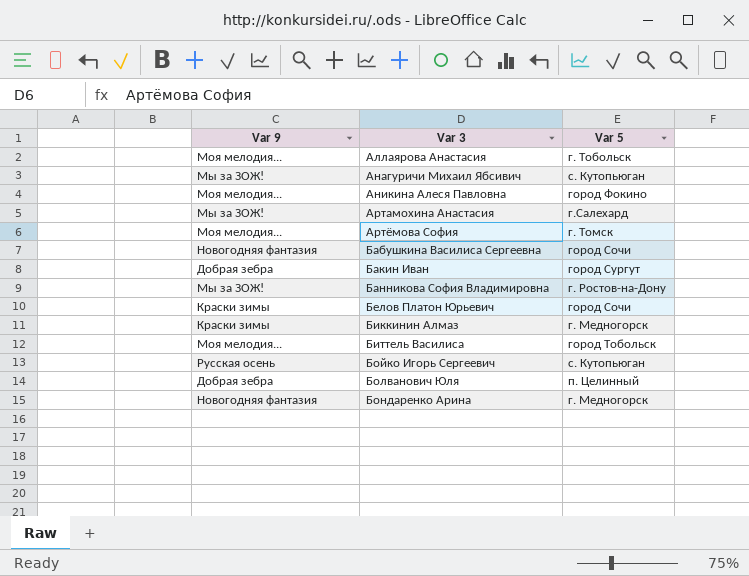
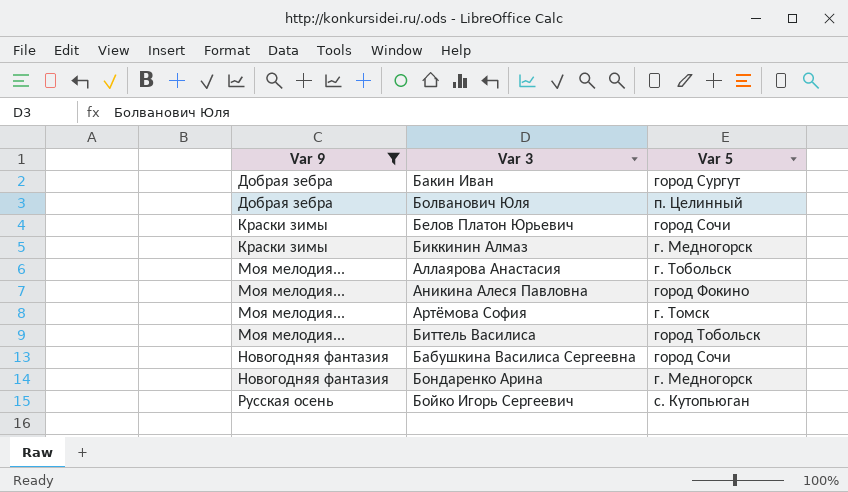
filter: none -> Var 9 != Мы за ЗОЖ!
row order: Var 3 ascending -> Var 9 ascending

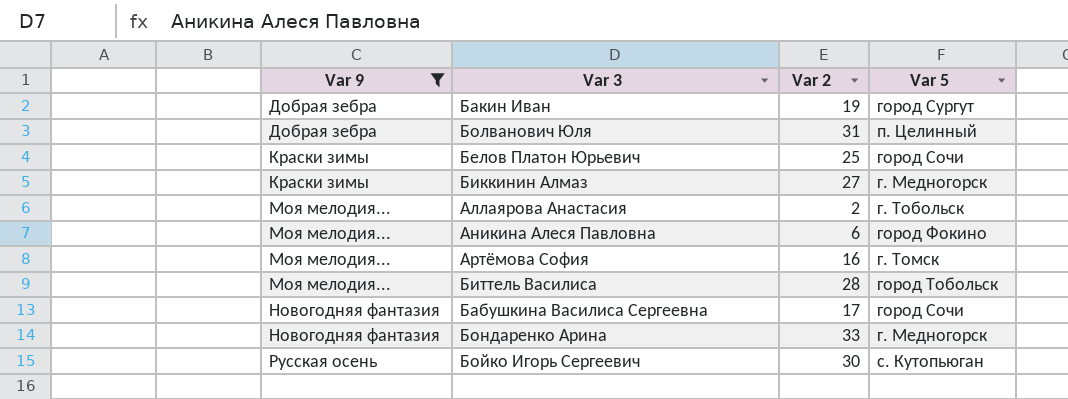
column Var 2 | position: none -> 3

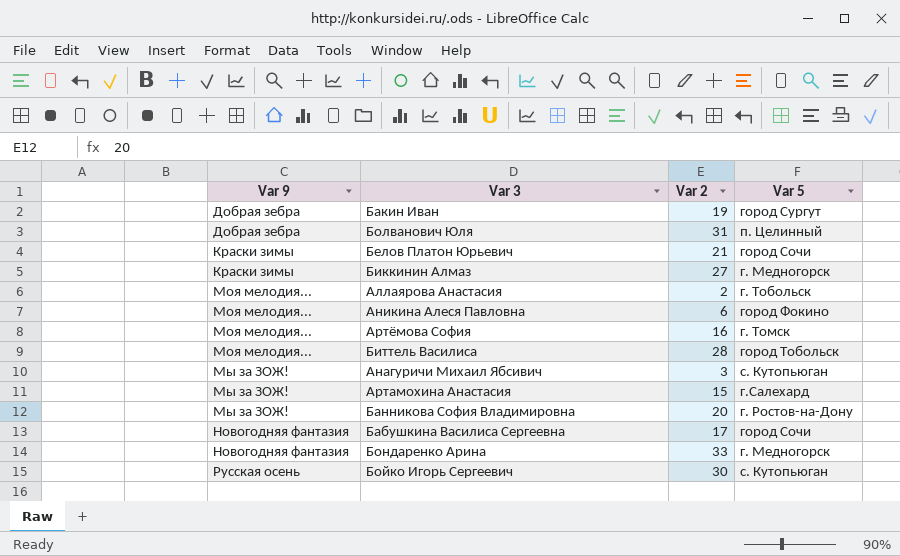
filter: Var 9 != Мы за ЗОЖ! -> none
Белов Платон Юрьевич | Var 2: 25 -> 21

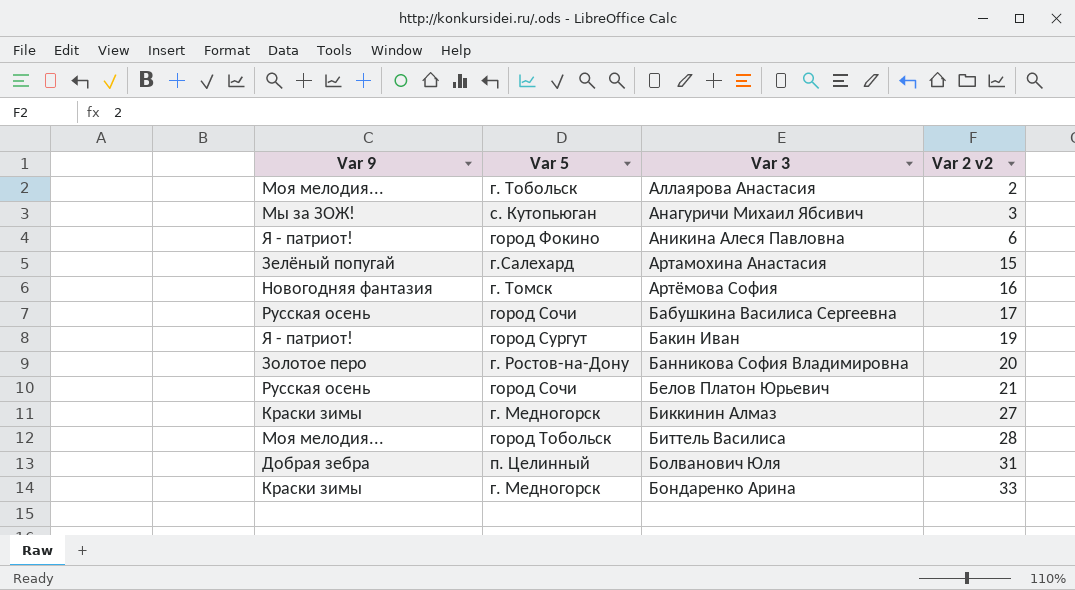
row order: Var 9 ascending -> Var 3 ascending
column Var 5 | position: 4 -> 2
column name: Var 2 -> Var 2 v2
row Бойко Игорь Сергеевич: Русская осень | 30 | с. Кутопьюган -> none
Аникина Алеся Павловна | Var 9: Моя мелодия... -> Я - патриот!
Артамохина Анастасия | Var 9: Мы за ЗОЖ! -> Зелёный попугай
Артёмова София | Var 9: Моя мелодия... -> Новогодняя фантазия
Бабушкина Василиса Сергеевна | Var 9: Новогодняя фантазия -> Русская осень
Бакин Иван | Var 9: Добрая зебра -> Я - патриот!
Банникова София Владимировна | Var 9: Мы за ЗОЖ! -> Золотое перо
Белов Платон Юрьевич | Var 9: Краски зимы -> Русская осень
Бондаренко Арина | Var 9: Новогодняя фантазия -> Краски зимы

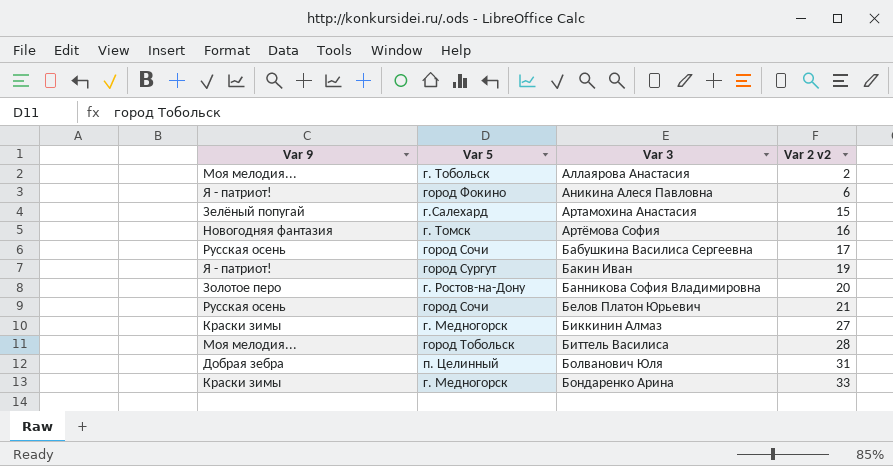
row Анагуричи Михаил Ябсивич: Мы за ЗОЖ! | с. Кутопьюган | 3 -> none

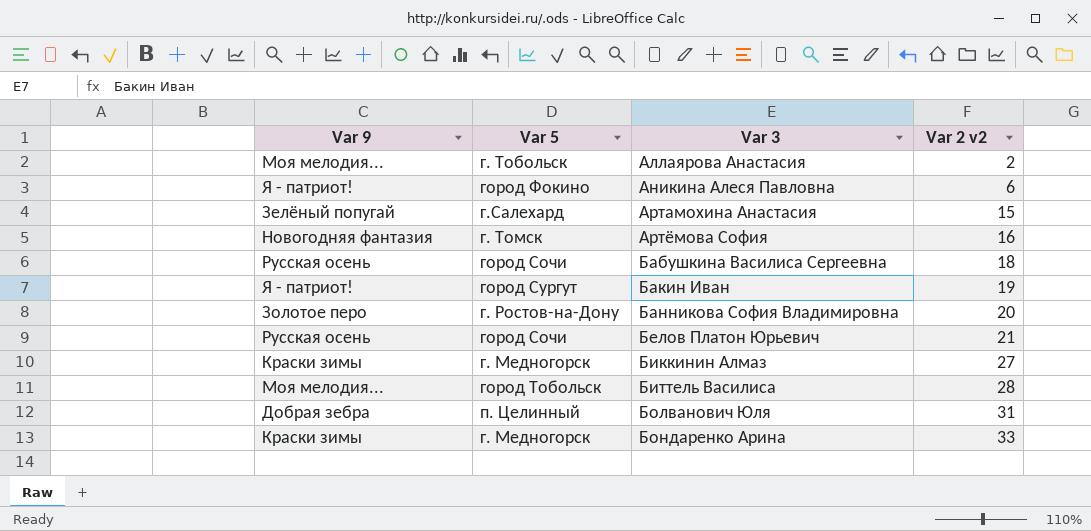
Бабушкина Василиса Сергеевна | Var 2 v2: 17 -> 18

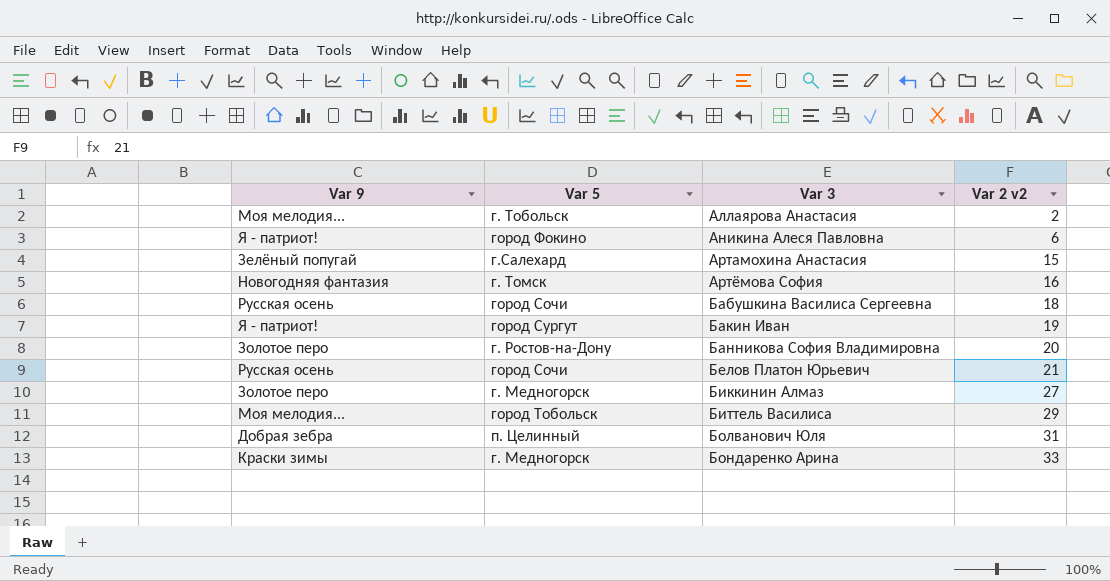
Биккинин Алмаз | Var 9: Краски зимы -> Золотое перо
Биттель Василиса | Var 2 v2: 28 -> 29

